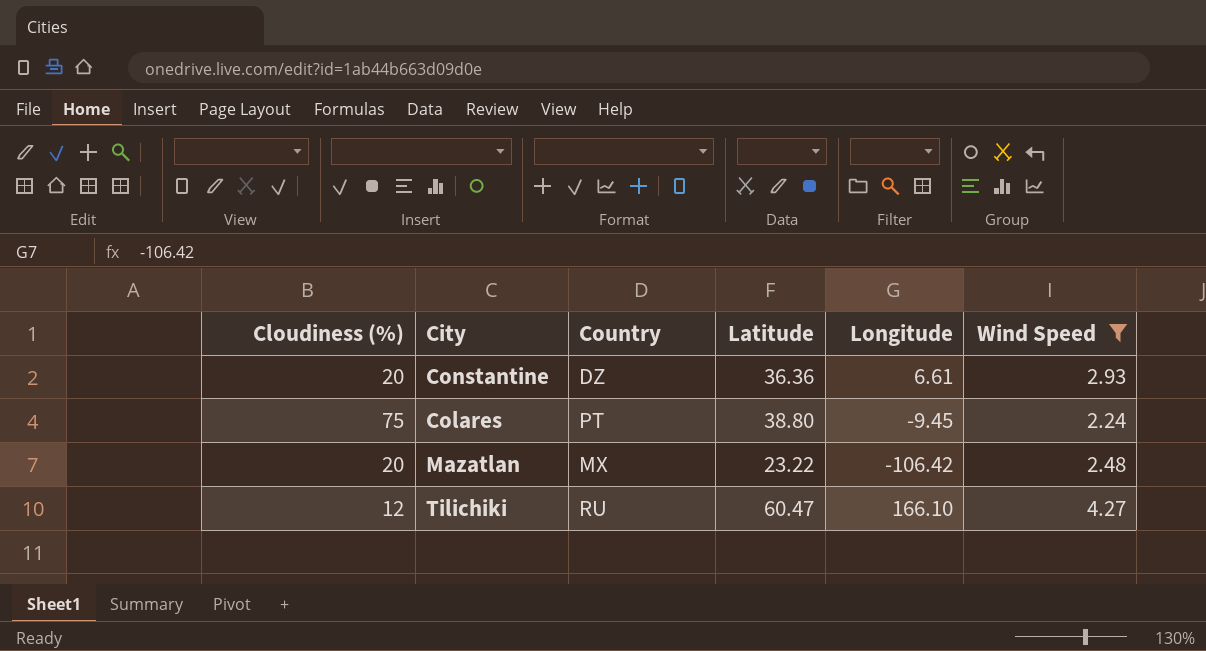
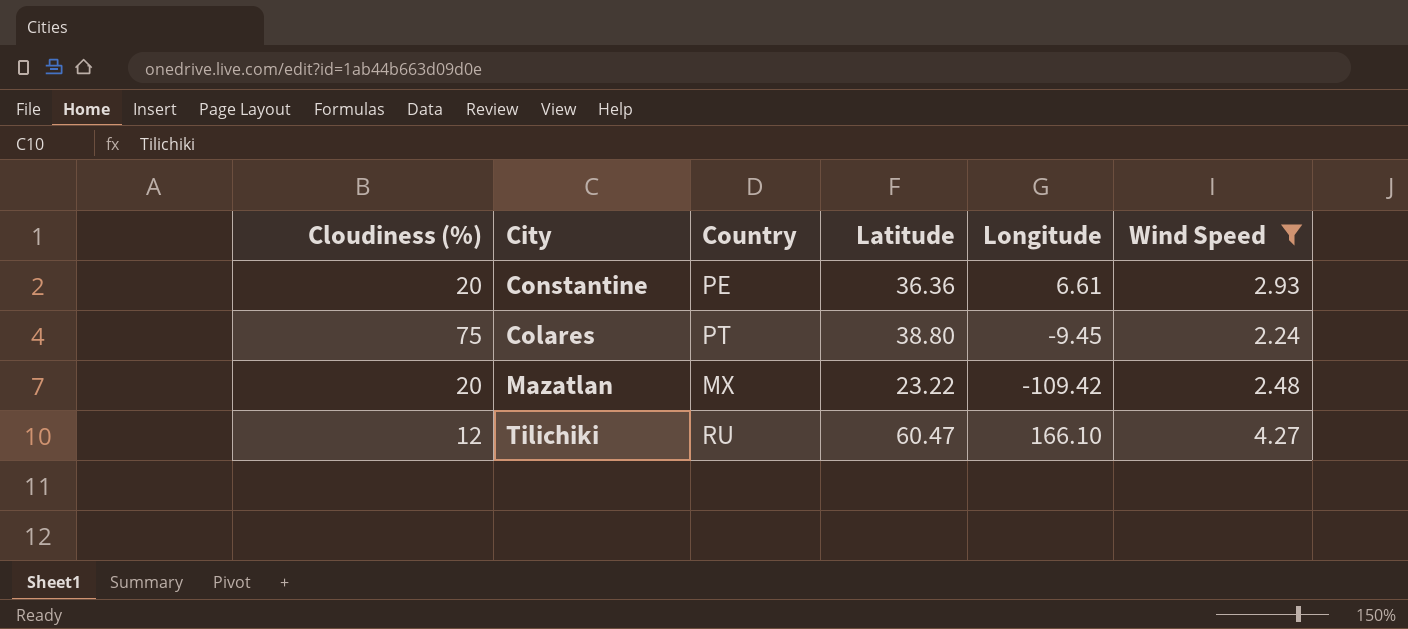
Constantine | Country: DZ -> PE
Mazatlan | Longitude: -106.42 -> -109.42

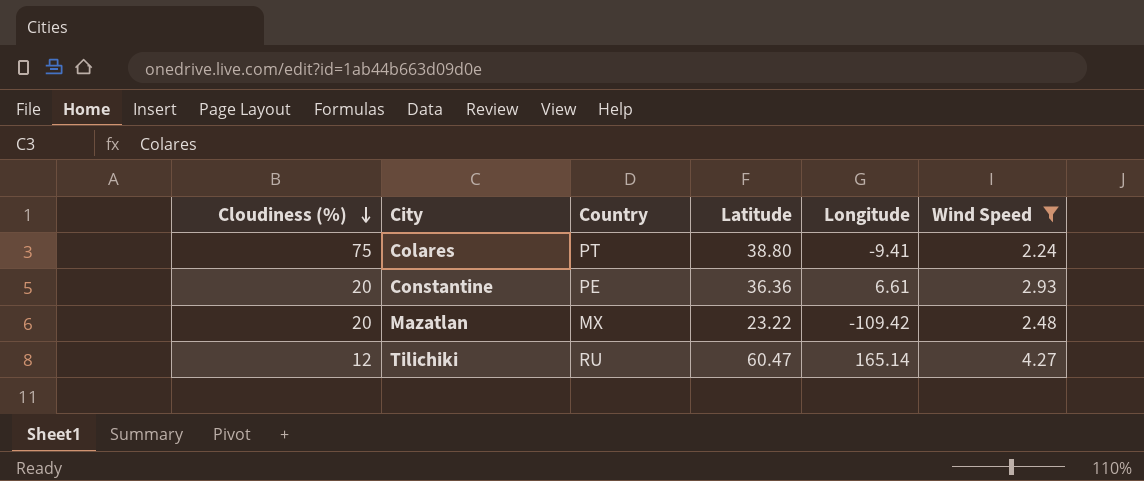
row order: none -> Cloudiness (%) descending
Colares | Longitude: -9.45 -> -9.41
Tilichiki | Longitude: 166.10 -> 165.14

